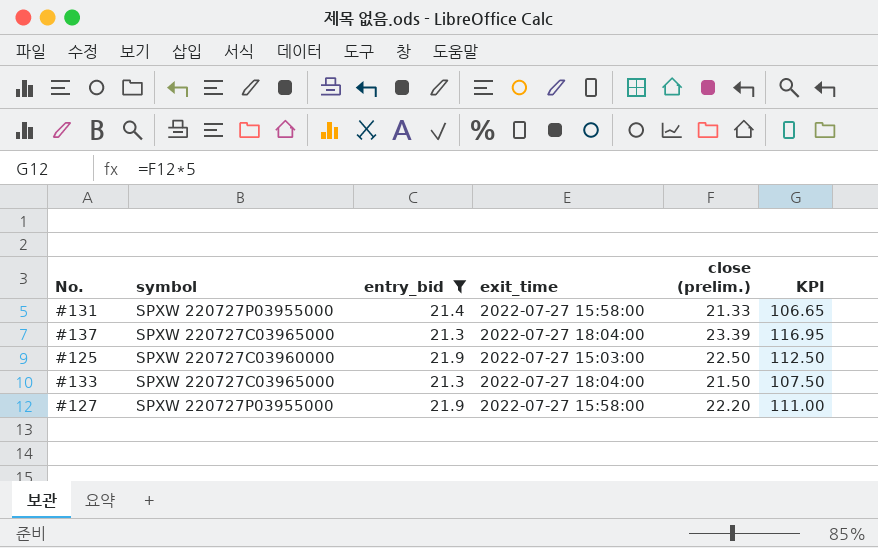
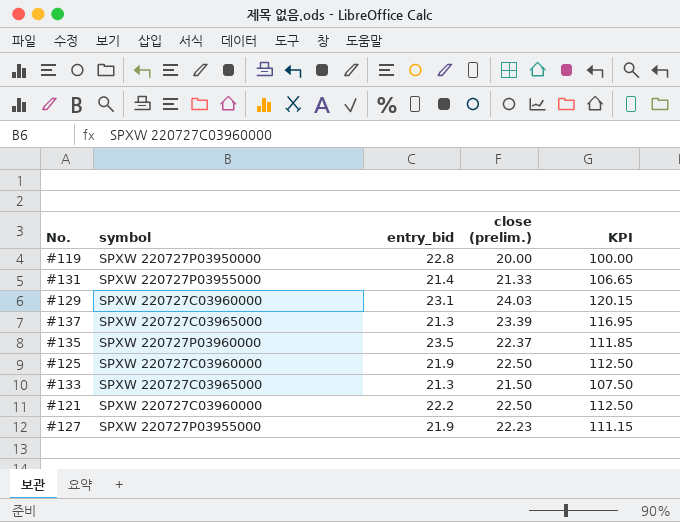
filter: entry_bid <= 21.9 -> none
column exit_time | position: 4 -> none
#127 | close (prelim.): 22.20 -> 22.23
#127 | KPI: 111.00 -> 111.15

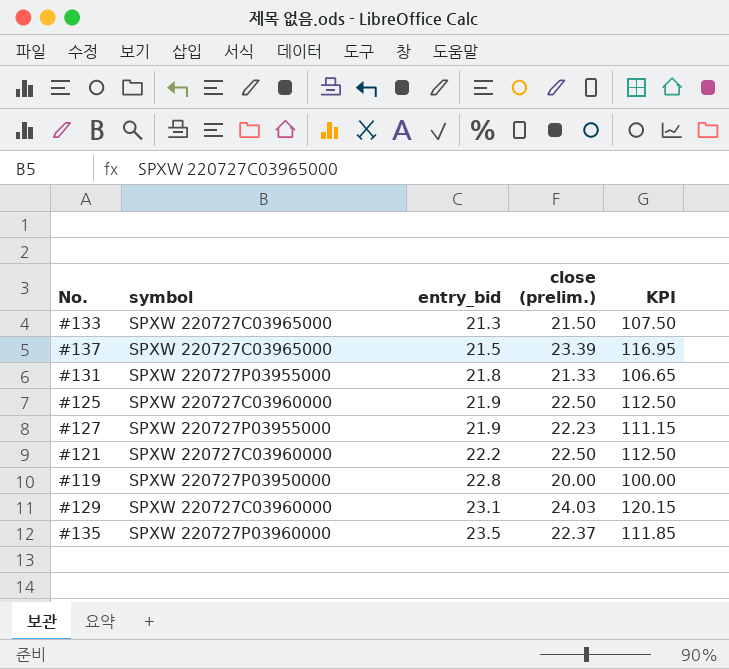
row order: none -> entry_bid ascending
#137 | entry_bid: 21.3 -> 21.5
#131 | entry_bid: 21.4 -> 21.8

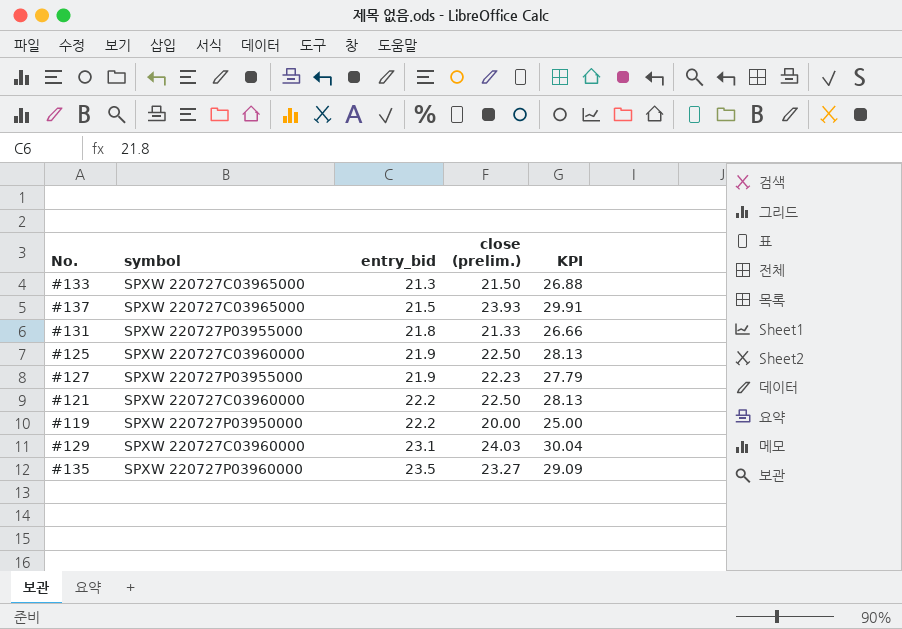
column KPI | formula: [close (prelim.)] * 5 -> [close (prelim.)] * 1.25
#137 | close (prelim.): 23.39 -> 23.93
#119 | entry_bid: 22.8 -> 22.2
#135 | close (prelim.): 22.37 -> 23.27

